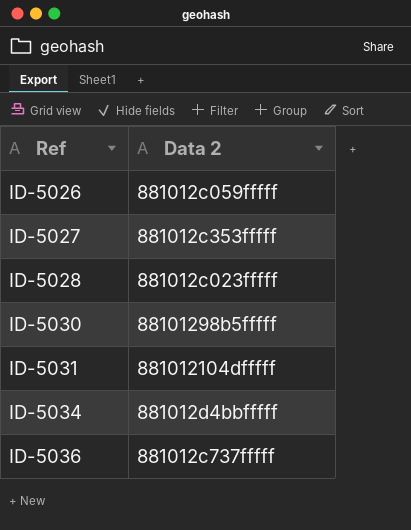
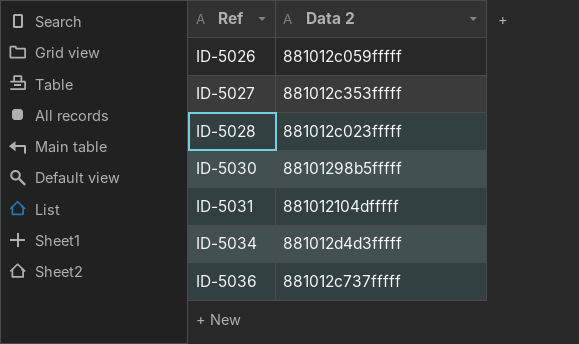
ID-5034 | Data 2: 881012d4bbfffff -> 881012d4d3fffff

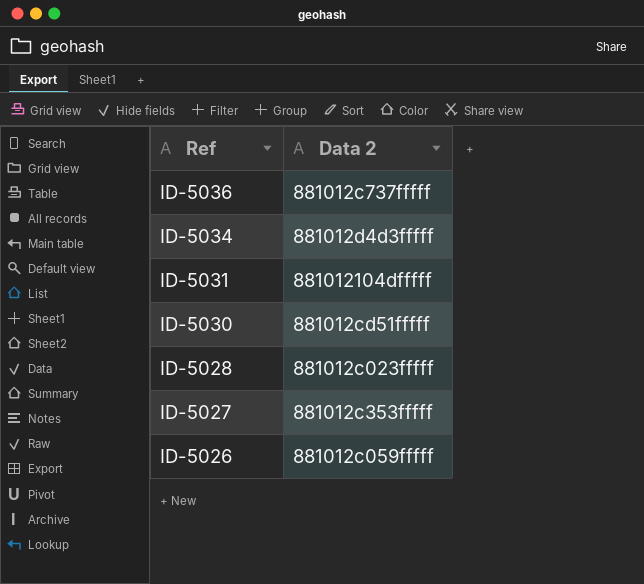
row order: Ref ascending -> Ref descending
ID-5030 | Data 2: 88101298b5fffff -> 881012cd51fffff

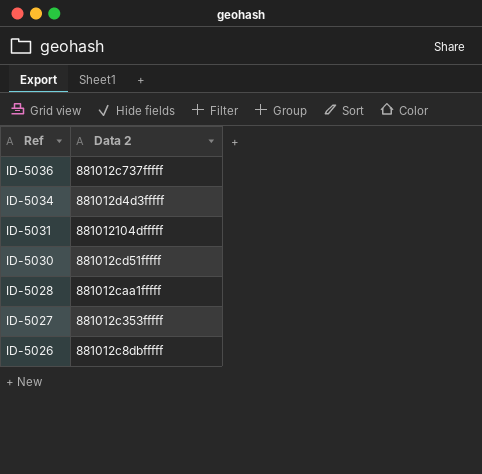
ID-5028 | Data 2: 881012c023fffff -> 881012caa1fffff
ID-5026 | Data 2: 881012c059fffff -> 881012c8dbfffff

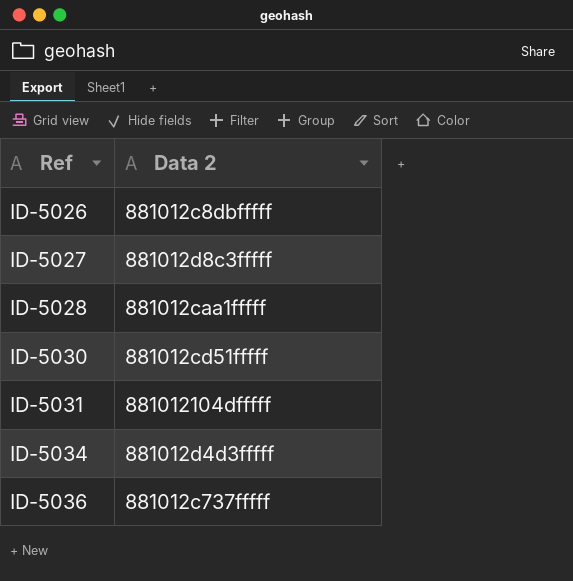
row order: Ref descending -> Ref ascending
ID-5027 | Data 2: 881012c353fffff -> 881012d8c3fffff

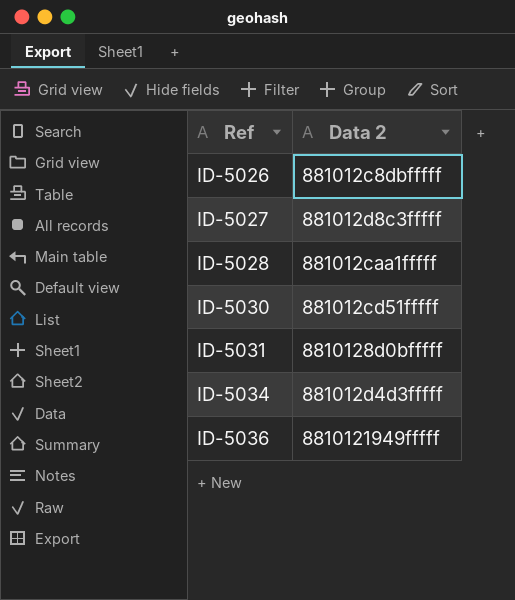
ID-5031 | Data 2: 881012104dfffff -> 8810128d0bfffff
ID-5036 | Data 2: 881012c737fffff -> 8810121949fffff

